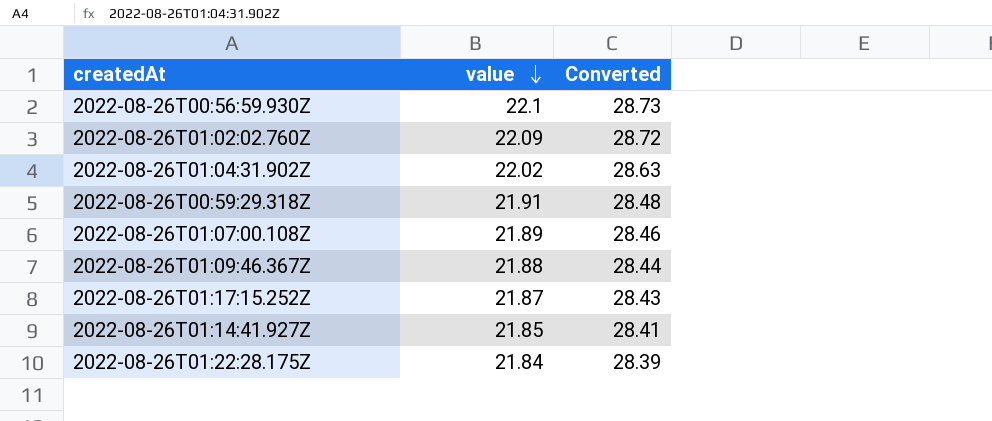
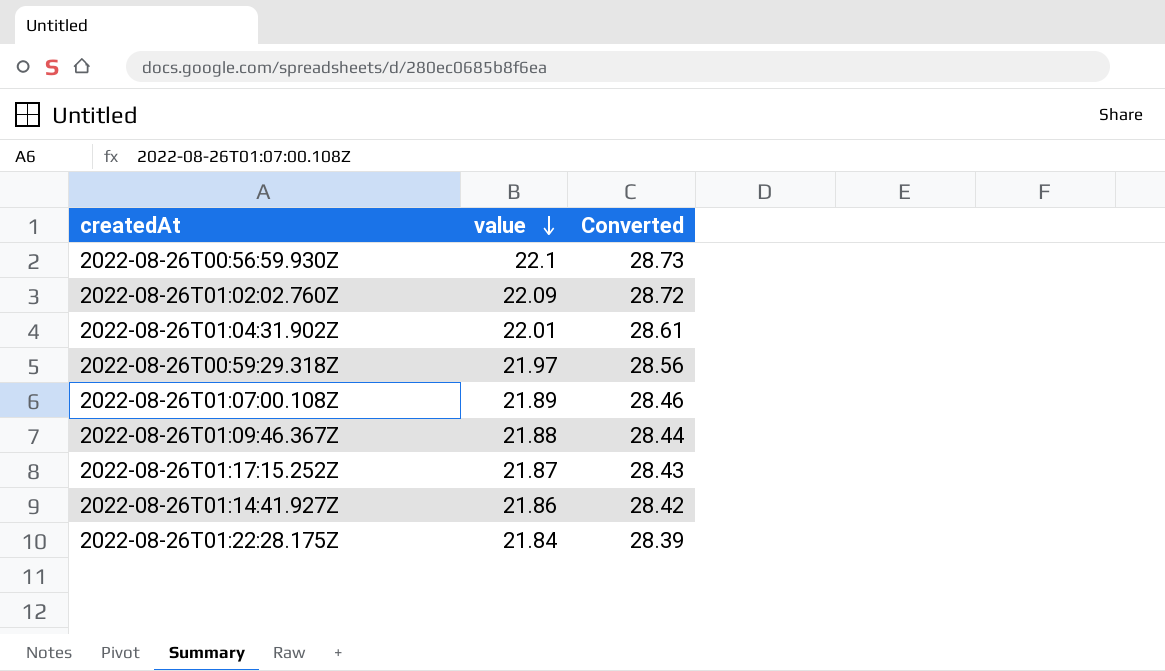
2022-08-26T01:04:31.902Z | value: 22.02 -> 22.01
2022-08-26T01:04:31.902Z | Converted: 28.63 -> 28.61
2022-08-26T00:59:29.318Z | value: 21.91 -> 21.97
2022-08-26T00:59:29.318Z | Converted: 28.48 -> 28.56
2022-08-26T01:14:41.927Z | value: 21.85 -> 21.86
2022-08-26T01:14:41.927Z | Converted: 28.41 -> 28.42

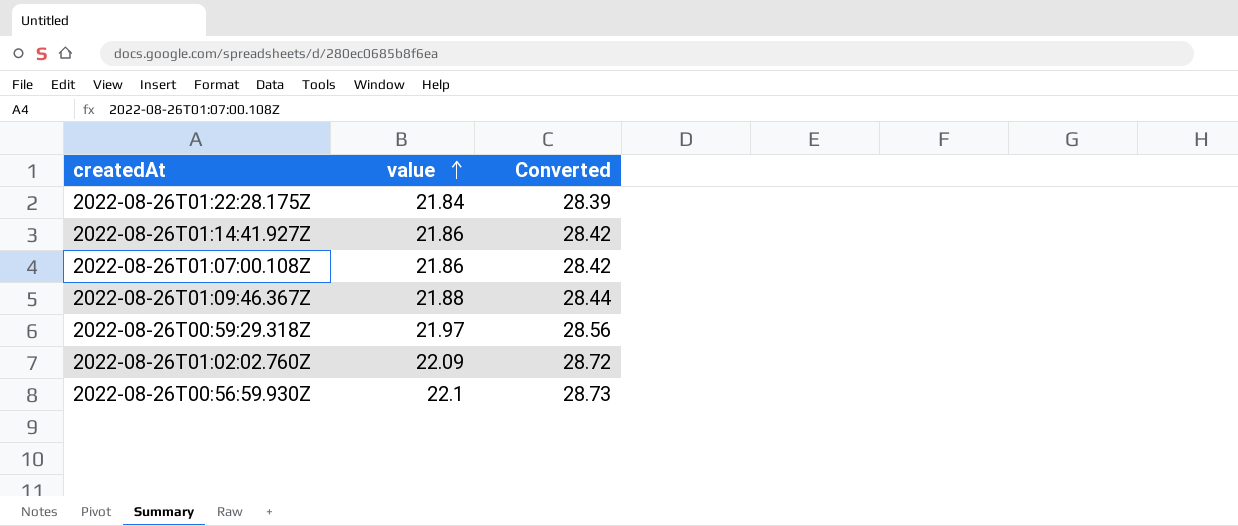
row order: value descending -> value ascending
row 2022-08-26T01:04:31.902Z: 22.01 | 28.61 -> none
row 2022-08-26T01:17:15.252Z: 21.87 | 28.43 -> none
2022-08-26T01:07:00.108Z | value: 21.89 -> 21.86
2022-08-26T01:07:00.108Z | Converted: 28.46 -> 28.42

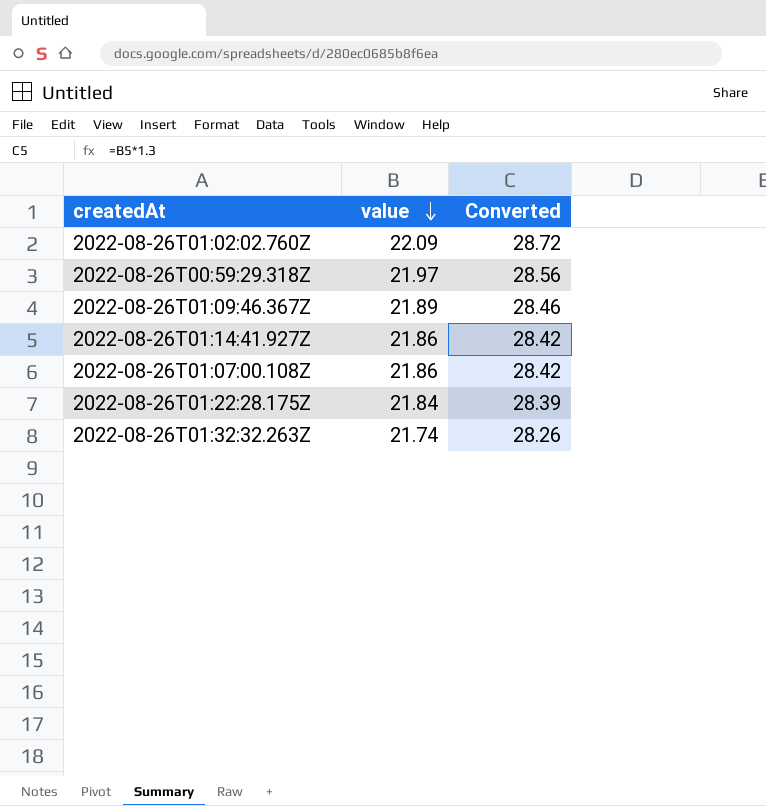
row order: value ascending -> value descending
row 2022-08-26T00:56:59.930Z: 22.1 | 28.73 -> none
2022-08-26T01:09:46.367Z | value: 21.88 -> 21.89
2022-08-26T01:09:46.367Z | Converted: 28.44 -> 28.46
row 2022-08-26T01:32:32.263Z: none -> 21.74 | 28.26

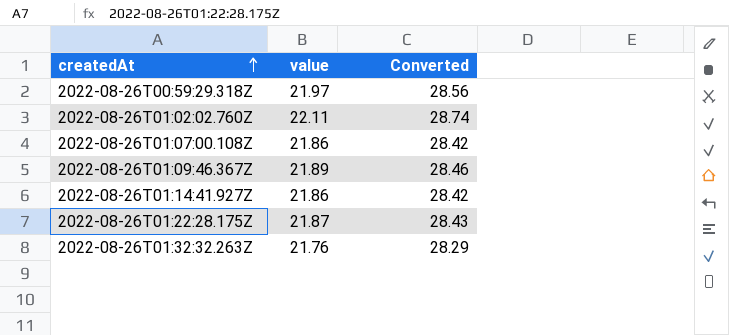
row order: value descending -> createdAt ascending
2022-08-26T01:02:02.760Z | value: 22.09 -> 22.11
2022-08-26T01:02:02.760Z | Converted: 28.72 -> 28.74
2022-08-26T01:22:28.175Z | value: 21.84 -> 21.87
2022-08-26T01:22:28.175Z | Converted: 28.39 -> 28.43
2022-08-26T01:32:32.263Z | value: 21.74 -> 21.76
2022-08-26T01:32:32.263Z | Converted: 28.26 -> 28.29

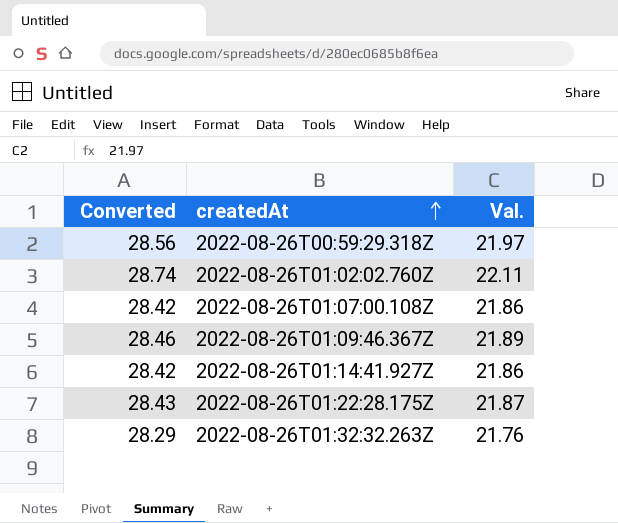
column Converted | position: 3 -> 1
column name: value -> Val.

